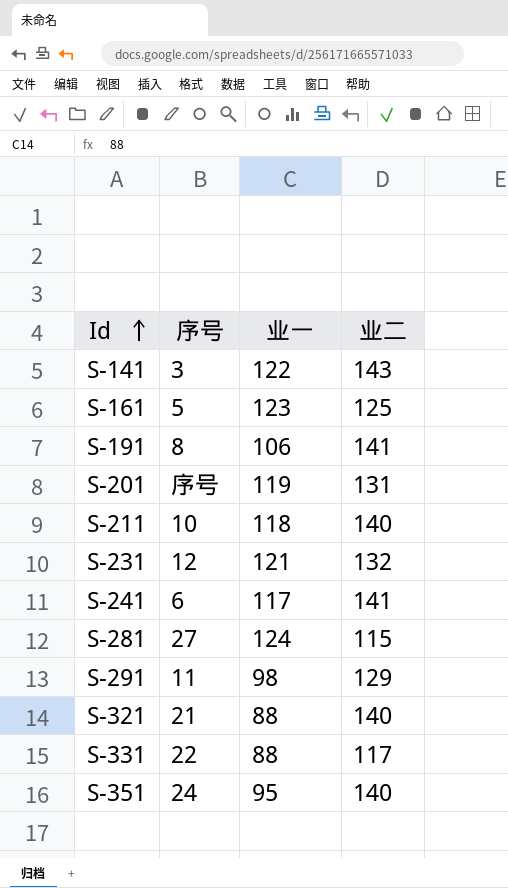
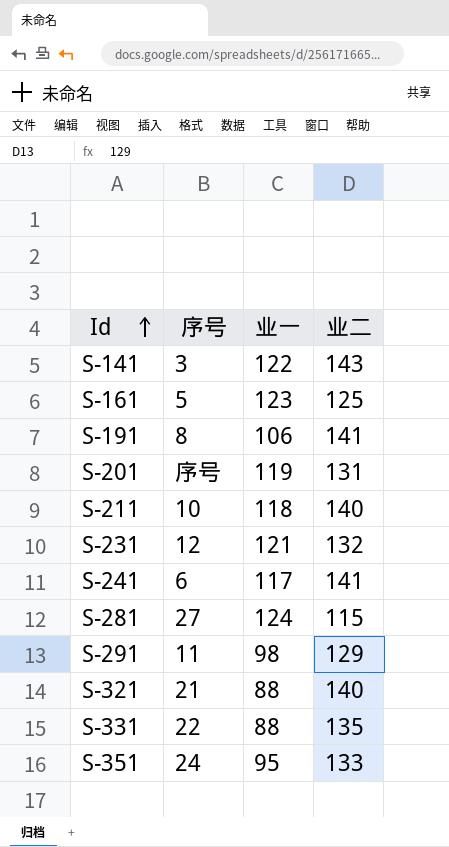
S-331 | 业二: 117 -> 135
S-351 | 业二: 140 -> 133

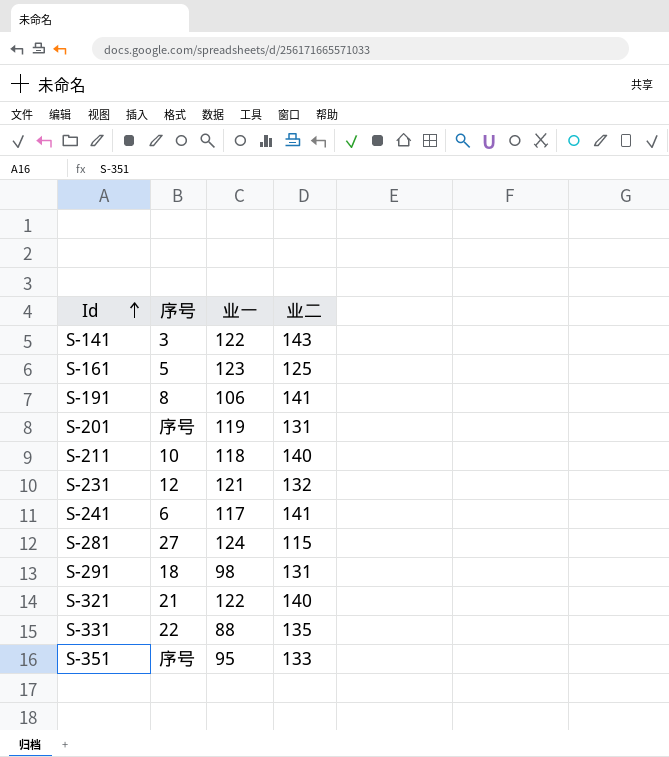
S-291 | 序号: 11 -> 18
S-291 | 业二: 129 -> 131
S-321 | 业一: 88 -> 122
S-351 | 序号: 24 -> 序号

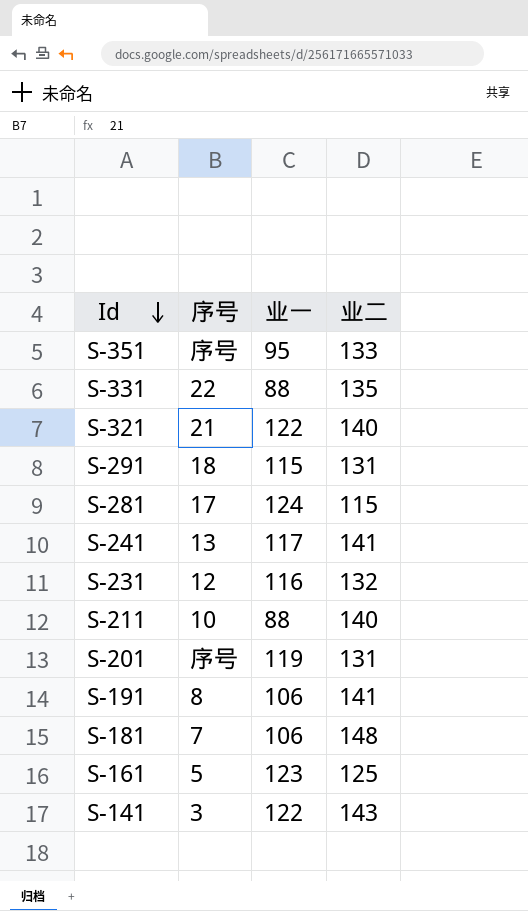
row order: Id ascending -> Id descending
S-291 | 业一: 98 -> 115
S-281 | 序号: 27 -> 17
S-241 | 序号: 6 -> 13
S-231 | 业一: 121 -> 116
S-211 | 业一: 118 -> 88
row S-181: none -> 7 | 106 | 148

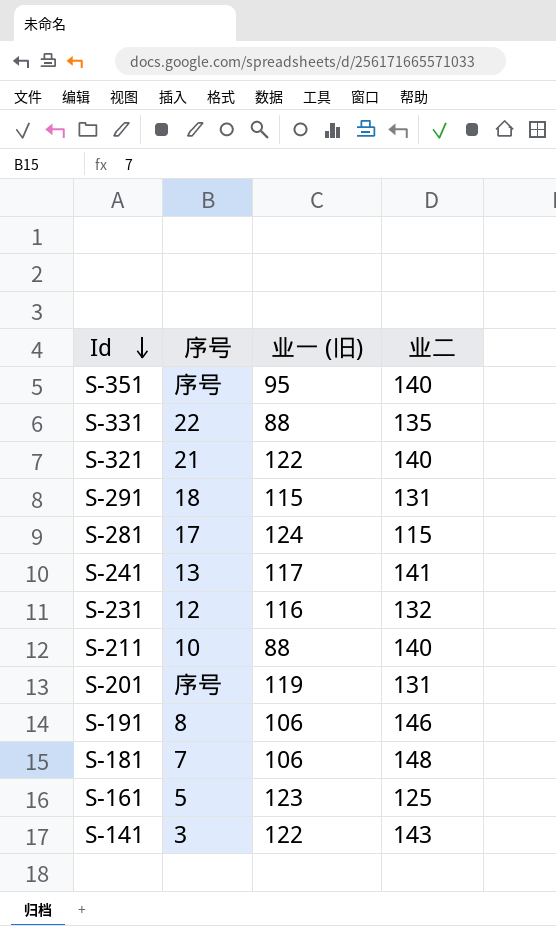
column name: 业一 -> 业一 (旧)
S-351 | 业二: 133 -> 140
S-191 | 业二: 141 -> 146

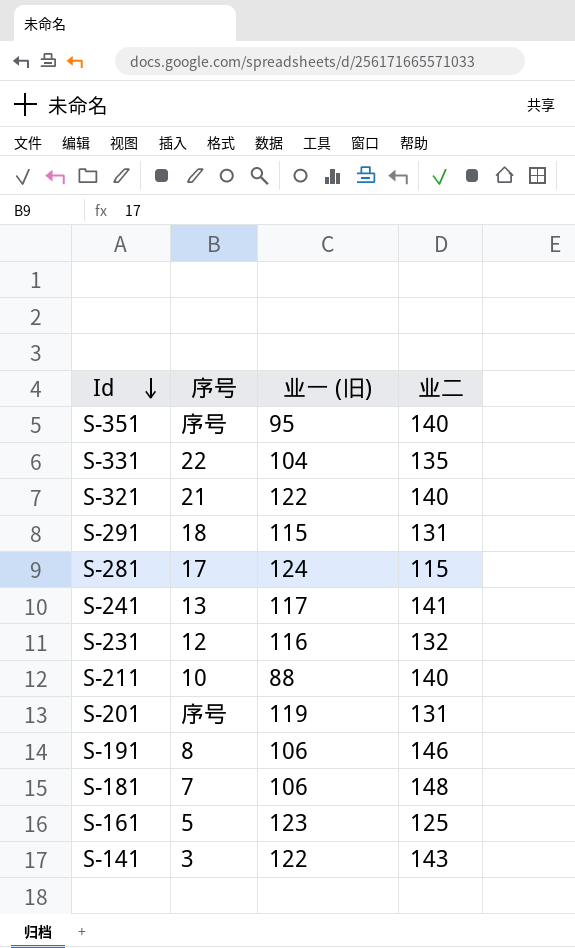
S-331 | 业一 (旧): 88 -> 104

